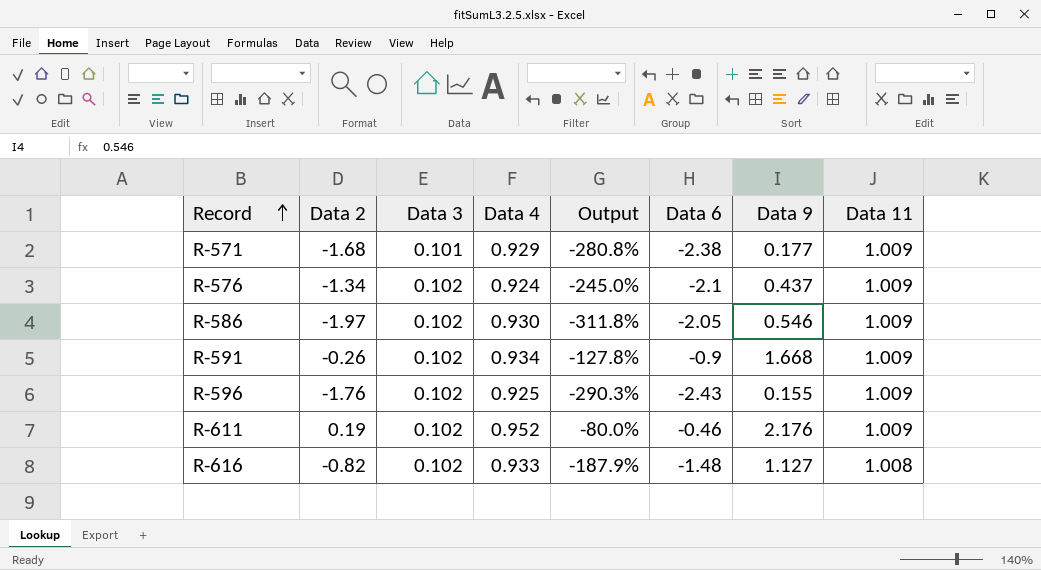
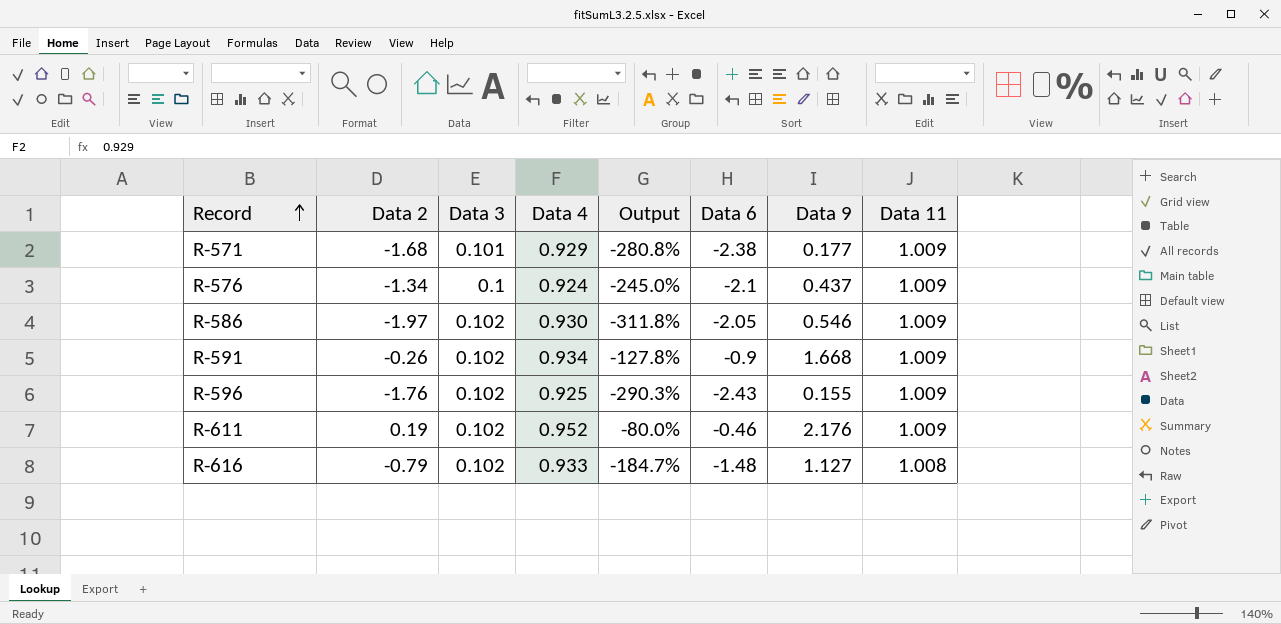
R-576 | Data 3: 0.102 -> 0.1
R-616 | Data 2: -0.82 -> -0.79
R-616 | Output: -187.9% -> -184.7%

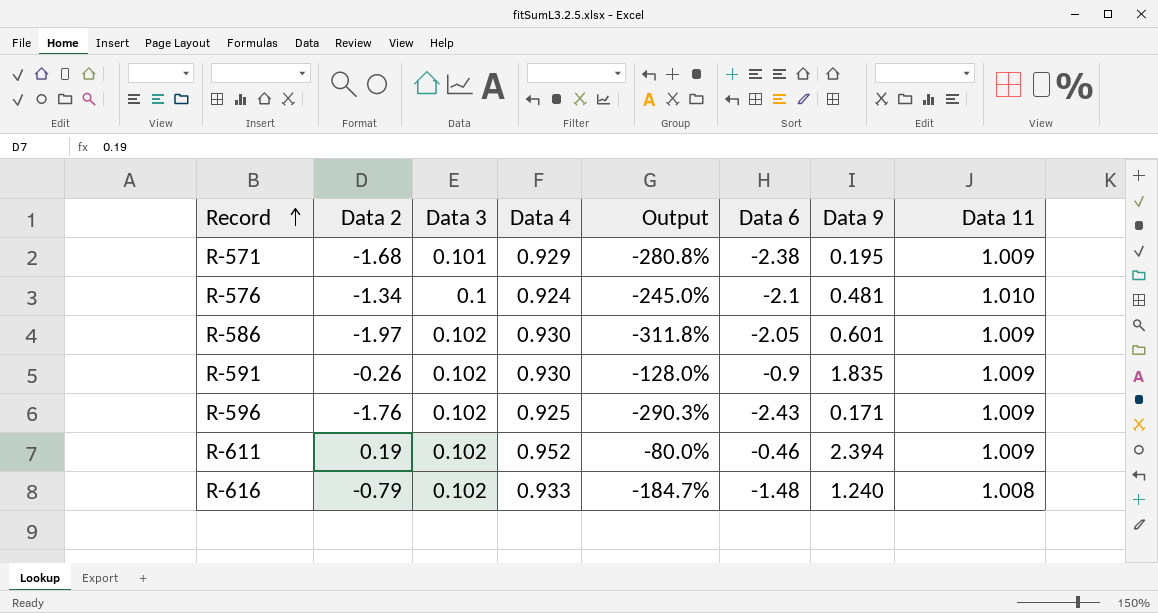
R-571 | Data 9: 0.177 -> 0.195
R-576 | Data 9: 0.437 -> 0.481
R-576 | Data 11: 1.009 -> 1.010
R-586 | Data 9: 0.546 -> 0.601
R-591 | Data 4: 0.934 -> 0.930
R-591 | Output: -127.8% -> -128.0%
R-591 | Data 9: 1.668 -> 1.835
R-596 | Data 9: 0.155 -> 0.171
R-611 | Data 9: 2.176 -> 2.394
R-616 | Data 9: 1.127 -> 1.240

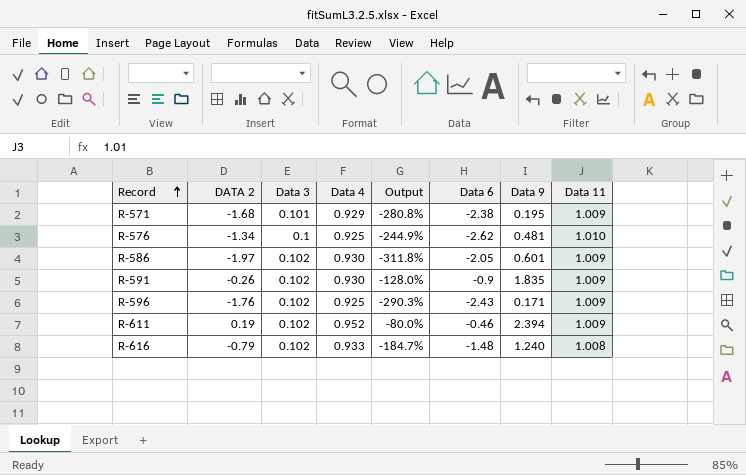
column name: Data 2 -> DATA 2
R-576 | Data 4: 0.924 -> 0.925
R-576 | Output: -245.0% -> -244.9%
R-576 | Data 6: -2.1 -> -2.62

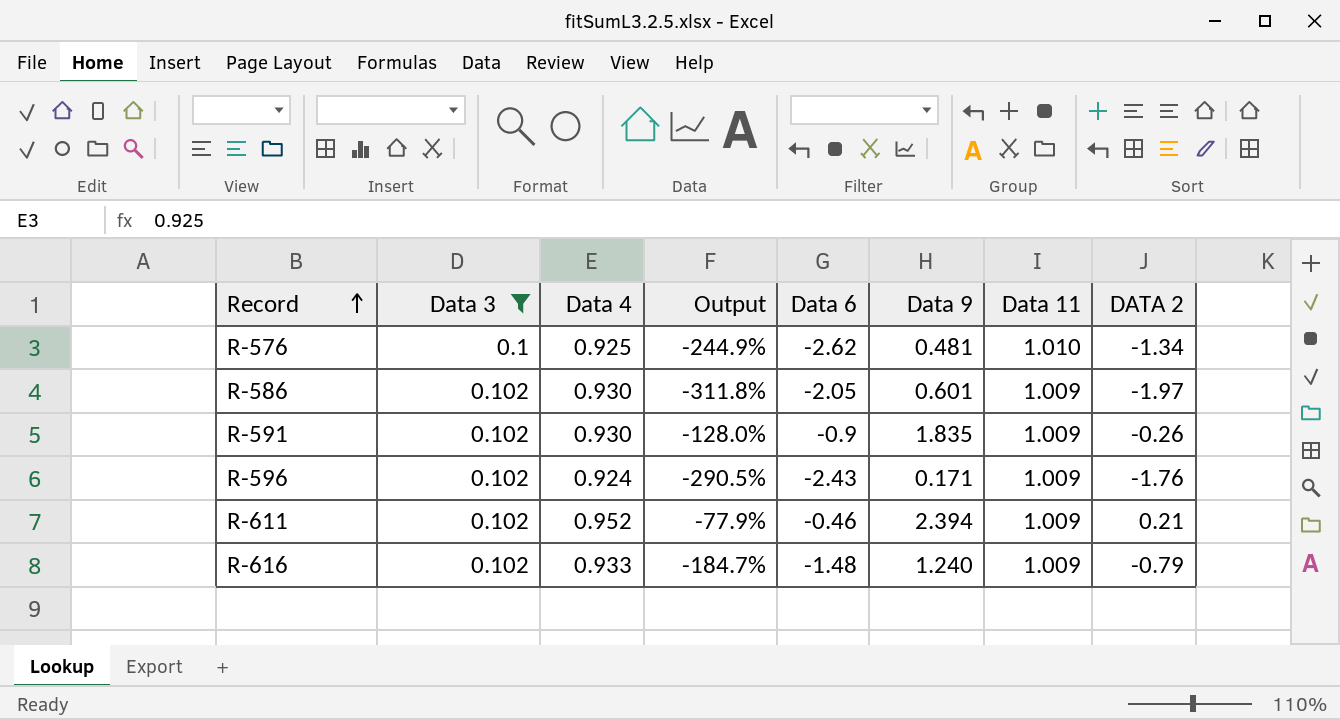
filter: none -> Data 3 != 0.101
column DATA 2 | position: 2 -> 8
R-596 | Data 4: 0.925 -> 0.924
R-596 | Output: -290.3% -> -290.5%
R-611 | Output: -80.0% -> -77.9%
R-611 | DATA 2: 0.19 -> 0.21
R-616 | Data 11: 1.008 -> 1.009

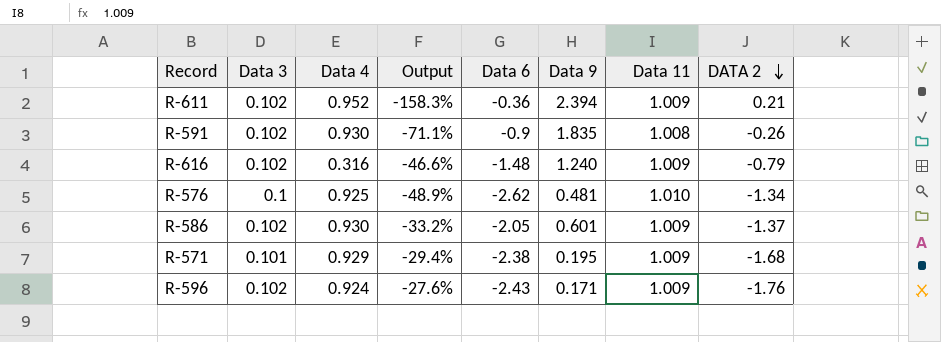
filter: Data 3 != 0.101 -> none
row order: Record ascending -> DATA 2 descending
column Output | formula: ([DATA 2] - [Data 4]) / [Data 4] -> ([DATA 2] - [Data 6]) / [Data 6]
R-611 | Data 6: -0.46 -> -0.36
R-591 | Data 11: 1.009 -> 1.008
R-616 | Data 4: 0.933 -> 0.316
R-586 | DATA 2: -1.97 -> -1.37

